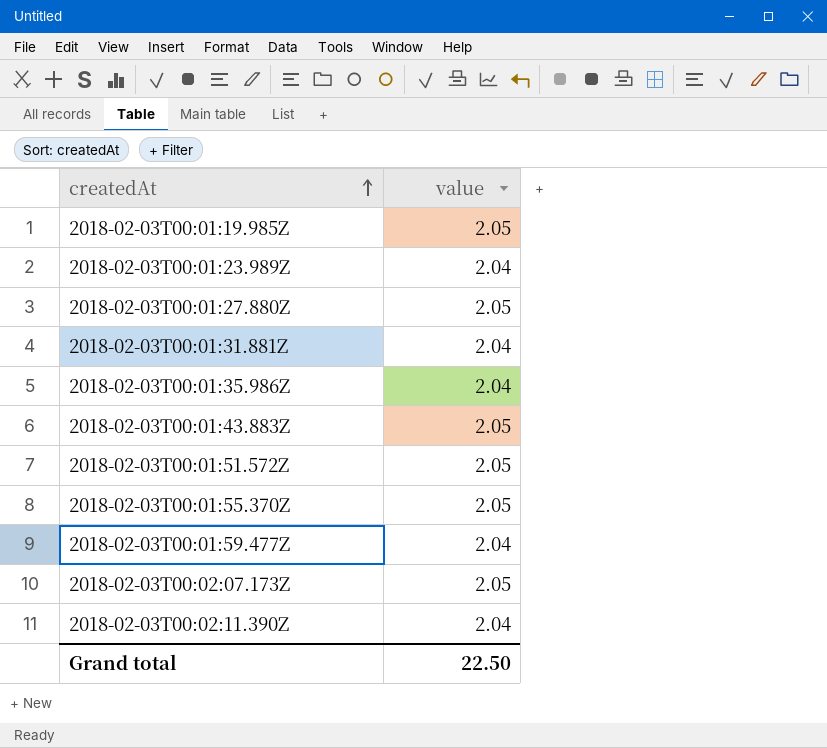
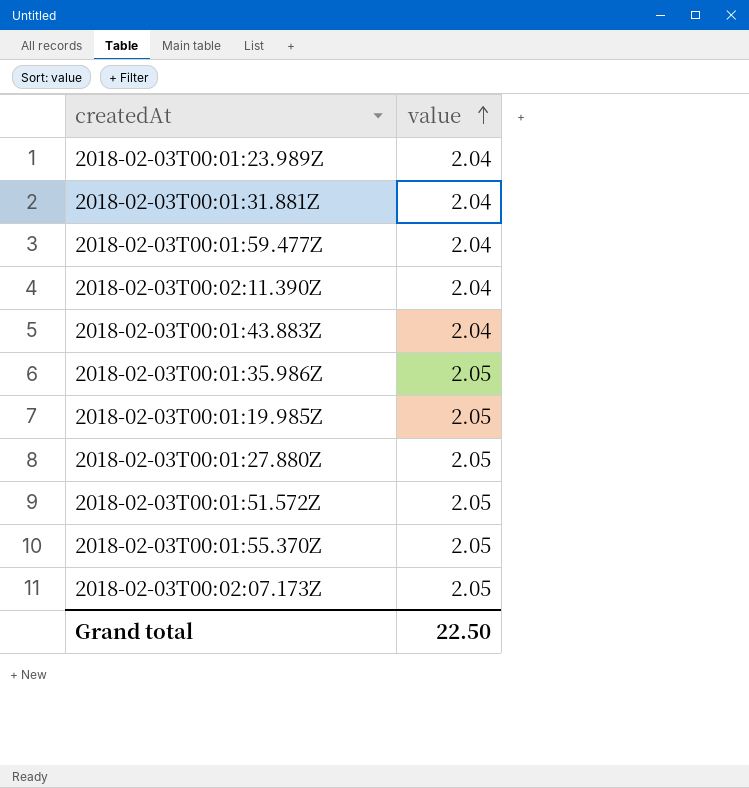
row order: createdAt ascending -> value ascending
2018-02-03T00:01:43.883Z | value: 2.05 -> 2.04
2018-02-03T00:01:35.986Z | value: 2.04 -> 2.05

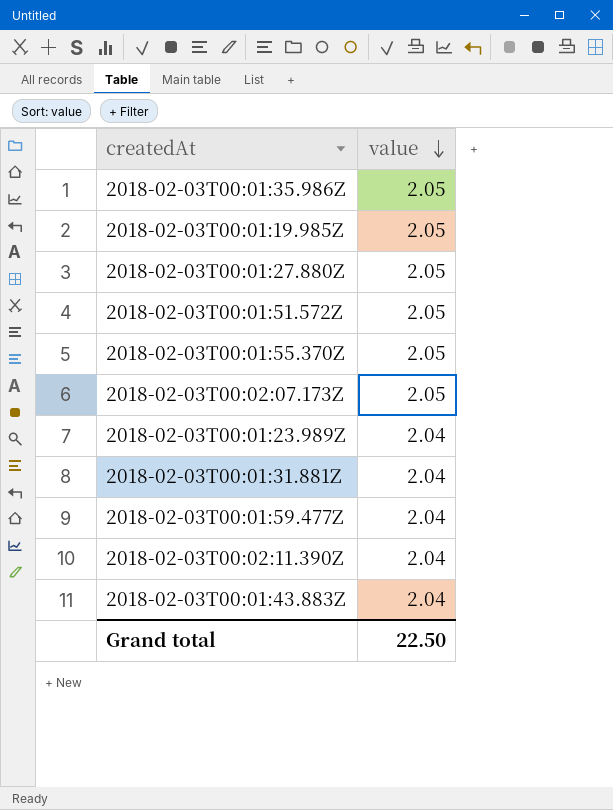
row order: value ascending -> value descending

